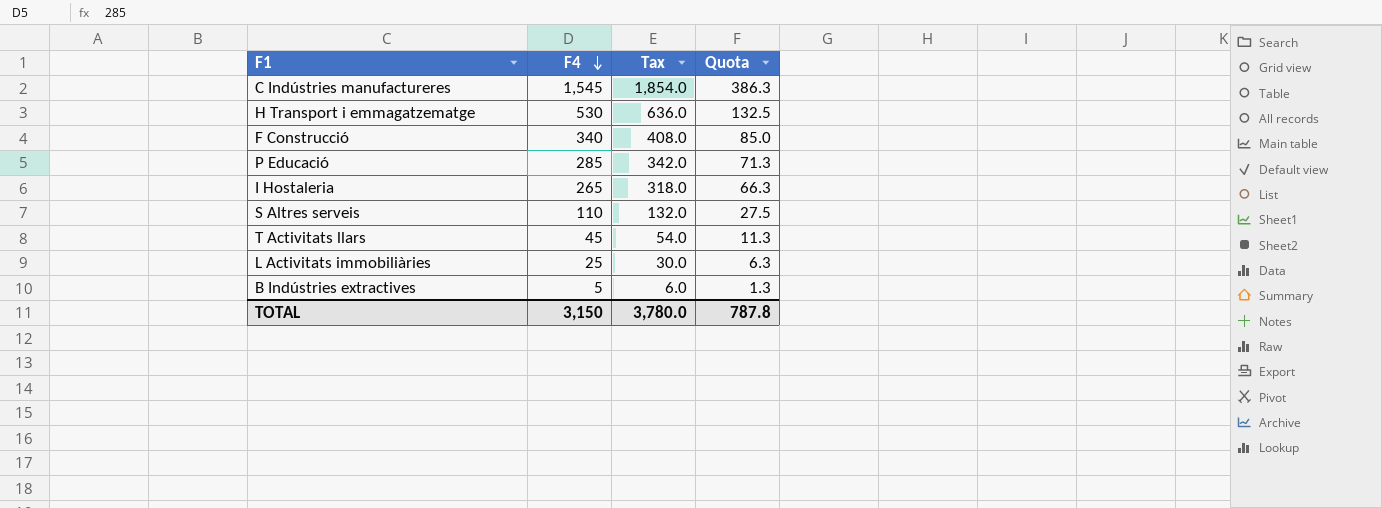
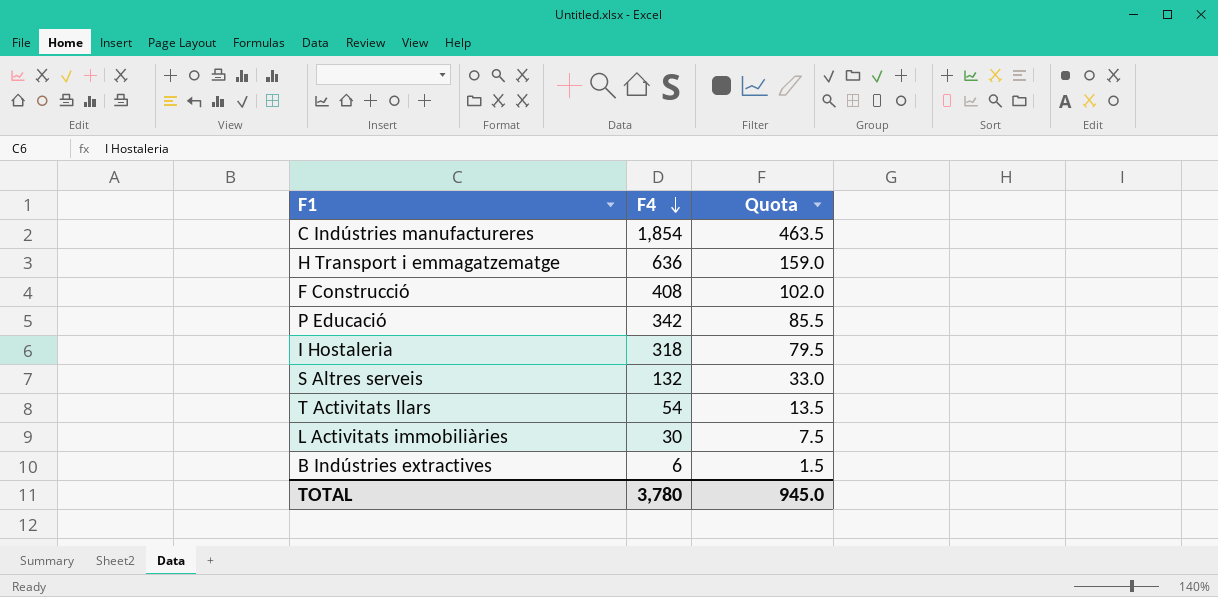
column Tax | formula: [F4] * 1.2 -> none
C Indústries manufactureres | F4: 1,545 -> 1,854
C Indústries manufactureres | Quota: 386.3 -> 463.5
H Transport i emmagatzematge | F4: 530 -> 636
H Transport i emmagatzematge | Quota: 132.5 -> 159.0
F Construcció | F4: 340 -> 408
F Construcció | Quota: 85.0 -> 102.0
P Educació | F4: 285 -> 342
P Educació | Quota: 71.3 -> 85.5
I Hostaleria | F4: 265 -> 318
I Hostaleria | Quota: 66.3 -> 79.5
S Altres serveis | F4: 110 -> 132
S Altres serveis | Quota: 27.5 -> 33.0
T Activitats llars | F4: 45 -> 54
T Activitats llars | Quota: 11.3 -> 13.5
L Activitats immobiliàries | F4: 25 -> 30
L Activitats immobiliàries | Quota: 6.3 -> 7.5
B Indústries extractives | F4: 5 -> 6
B Indústries extractives | Quota: 1.3 -> 1.5
TOTAL | F4: 3,150 -> 3,780
TOTAL | Quota: 787.8 -> 945.0

